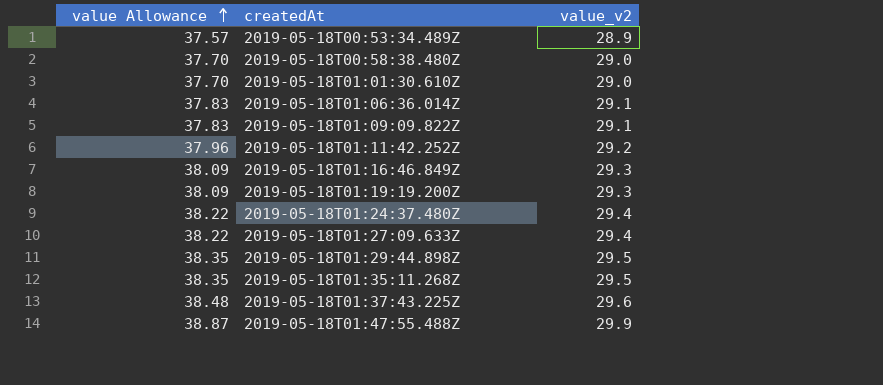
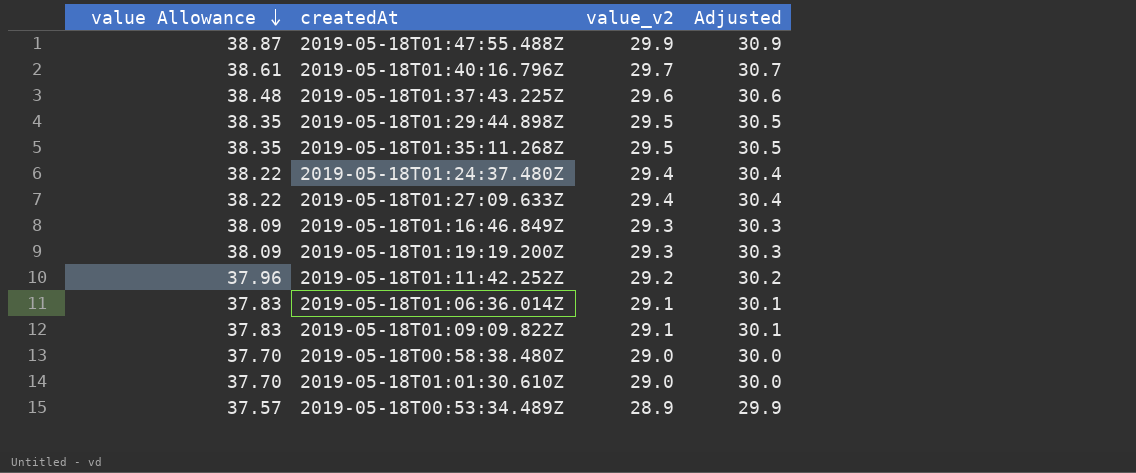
row order: value Allowance ascending -> value Allowance descending
column Adjusted | formula: none -> [value_v2] + 1
row 2019-05-18T01:40:16.796Z: none -> 38.61 | 29.7 | 30.7

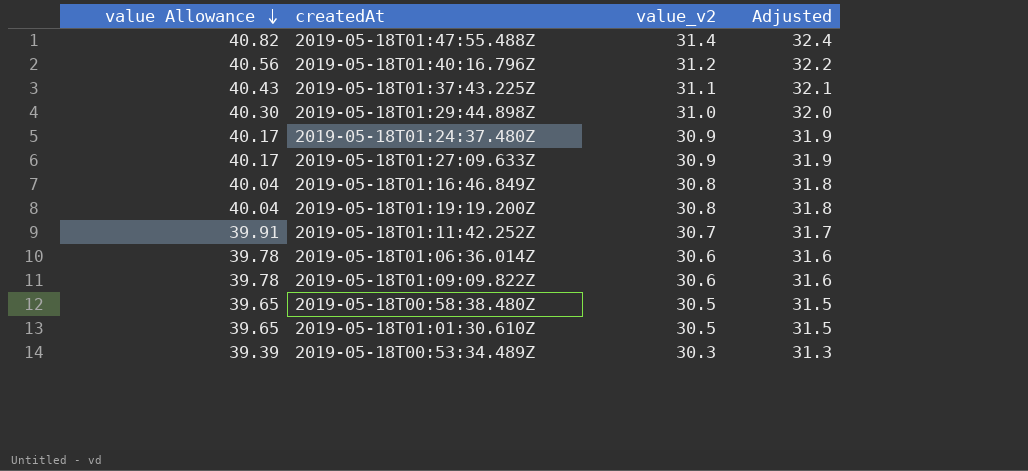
row 2019-05-18T01:35:11.268Z: 38.35 | 29.5 | 30.5 -> none
2019-05-18T01:47:55.488Z | value Allowance: 38.87 -> 40.82
2019-05-18T01:47:55.488Z | value_v2: 29.9 -> 31.4
2019-05-18T01:47:55.488Z | Adjusted: 30.9 -> 32.4
2019-05-18T01:40:16.796Z | value Allowance: 38.61 -> 40.56
2019-05-18T01:40:16.796Z | value_v2: 29.7 -> 31.2
2019-05-18T01:40:16.796Z | Adjusted: 30.7 -> 32.2
2019-05-18T01:37:43.225Z | value Allowance: 38.48 -> 40.43
2019-05-18T01:37:43.225Z | value_v2: 29.6 -> 31.1
2019-05-18T01:37:43.225Z | Adjusted: 30.6 -> 32.1
2019-05-18T01:29:44.898Z | value Allowance: 38.35 -> 40.30
2019-05-18T01:29:44.898Z | value_v2: 29.5 -> 31.0
2019-05-18T01:29:44.898Z | Adjusted: 30.5 -> 32.0
2019-05-18T01:24:37.480Z | value Allowance: 38.22 -> 40.17
2019-05-18T01:24:37.480Z | value_v2: 29.4 -> 30.9
2019-05-18T01:24:37.480Z | Adjusted: 30.4 -> 31.9
2019-05-18T01:27:09.633Z | value Allowance: 38.22 -> 40.17
2019-05-18T01:27:09.633Z | value_v2: 29.4 -> 30.9
2019-05-18T01:27:09.633Z | Adjusted: 30.4 -> 31.9
2019-05-18T01:16:46.849Z | value Allowance: 38.09 -> 40.04
2019-05-18T01:16:46.849Z | value_v2: 29.3 -> 30.8
2019-05-18T01:16:46.849Z | Adjusted: 30.3 -> 31.8
2019-05-18T01:19:19.200Z | value Allowance: 38.09 -> 40.04
2019-05-18T01:19:19.200Z | value_v2: 29.3 -> 30.8
2019-05-18T01:19:19.200Z | Adjusted: 30.3 -> 31.8
2019-05-18T01:11:42.252Z | value Allowance: 37.96 -> 39.91
2019-05-18T01:11:42.252Z | value_v2: 29.2 -> 30.7
2019-05-18T01:11:42.252Z | Adjusted: 30.2 -> 31.7
2019-05-18T01:06:36.014Z | value Allowance: 37.83 -> 39.78
2019-05-18T01:06:36.014Z | value_v2: 29.1 -> 30.6
2019-05-18T01:06:36.014Z | Adjusted: 30.1 -> 31.6
2019-05-18T01:09:09.822Z | value Allowance: 37.83 -> 39.78
2019-05-18T01:09:09.822Z | value_v2: 29.1 -> 30.6
2019-05-18T01:09:09.822Z | Adjusted: 30.1 -> 31.6
2019-05-18T00:58:38.480Z | value Allowance: 37.70 -> 39.65
2019-05-18T00:58:38.480Z | value_v2: 29.0 -> 30.5
2019-05-18T00:58:38.480Z | Adjusted: 30.0 -> 31.5
2019-05-18T01:01:30.610Z | value Allowance: 37.70 -> 39.65
2019-05-18T01:01:30.610Z | value_v2: 29.0 -> 30.5
2019-05-18T01:01:30.610Z | Adjusted: 30.0 -> 31.5
2019-05-18T00:53:34.489Z | value Allowance: 37.57 -> 39.39
2019-05-18T00:53:34.489Z | value_v2: 28.9 -> 30.3
2019-05-18T00:53:34.489Z | Adjusted: 29.9 -> 31.3

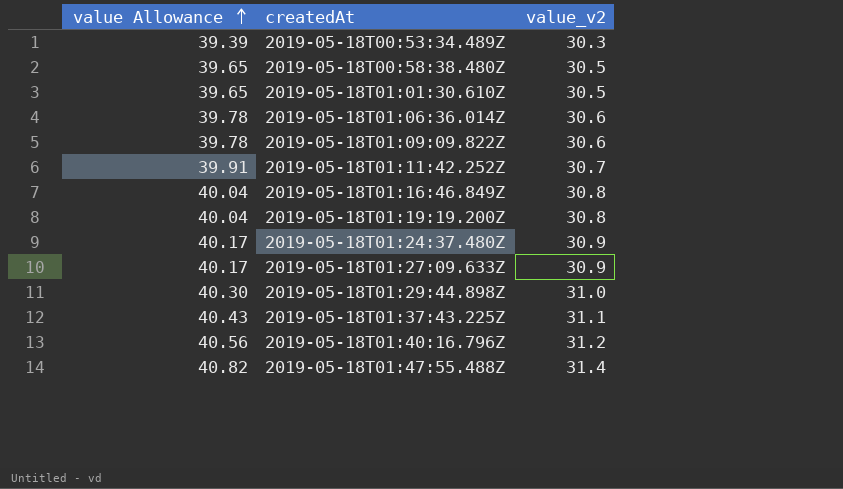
row order: value Allowance descending -> value Allowance ascending
column Adjusted | formula: [value_v2] + 1 -> none

